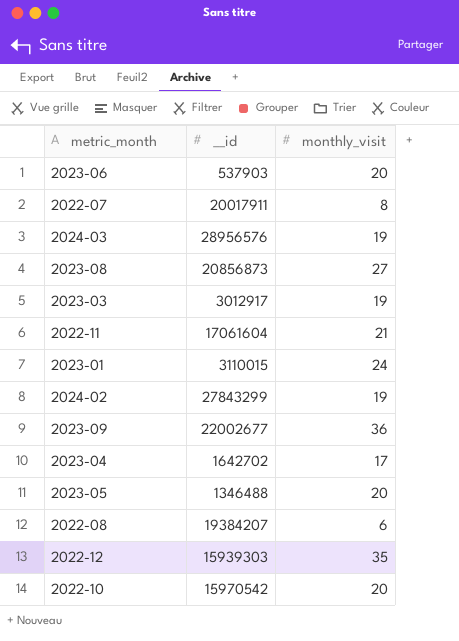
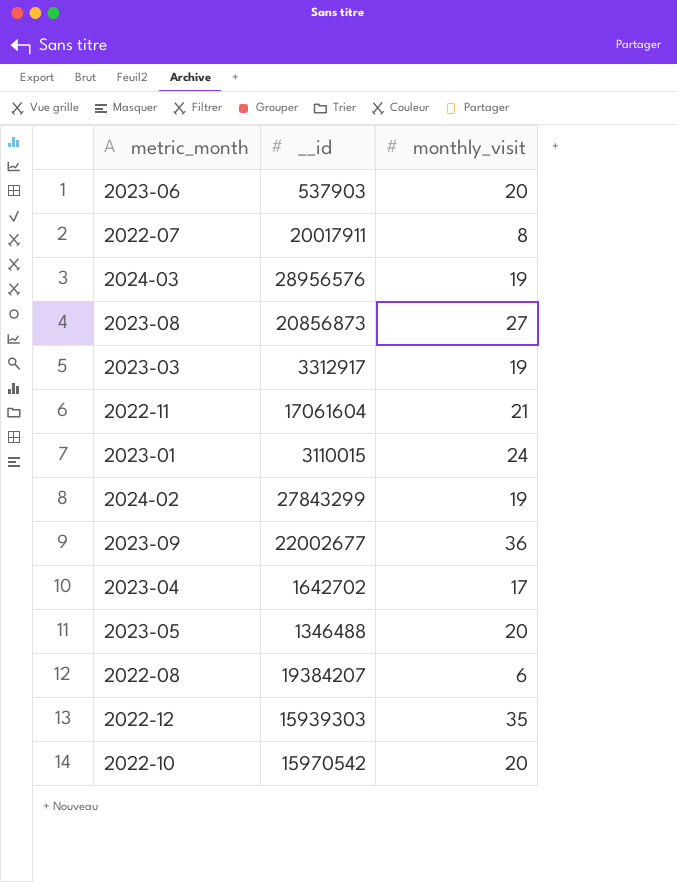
2023-03 | __id: 3012917 -> 3312917

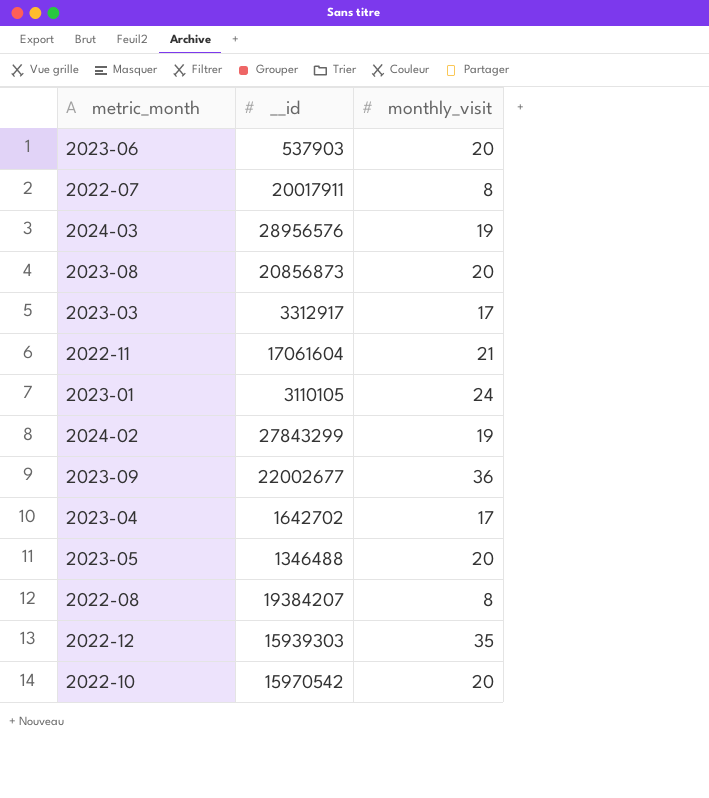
2023-08 | monthly_visit: 27 -> 20
2023-03 | monthly_visit: 19 -> 17
2023-01 | __id: 3110015 -> 3110105
2022-08 | monthly_visit: 6 -> 8

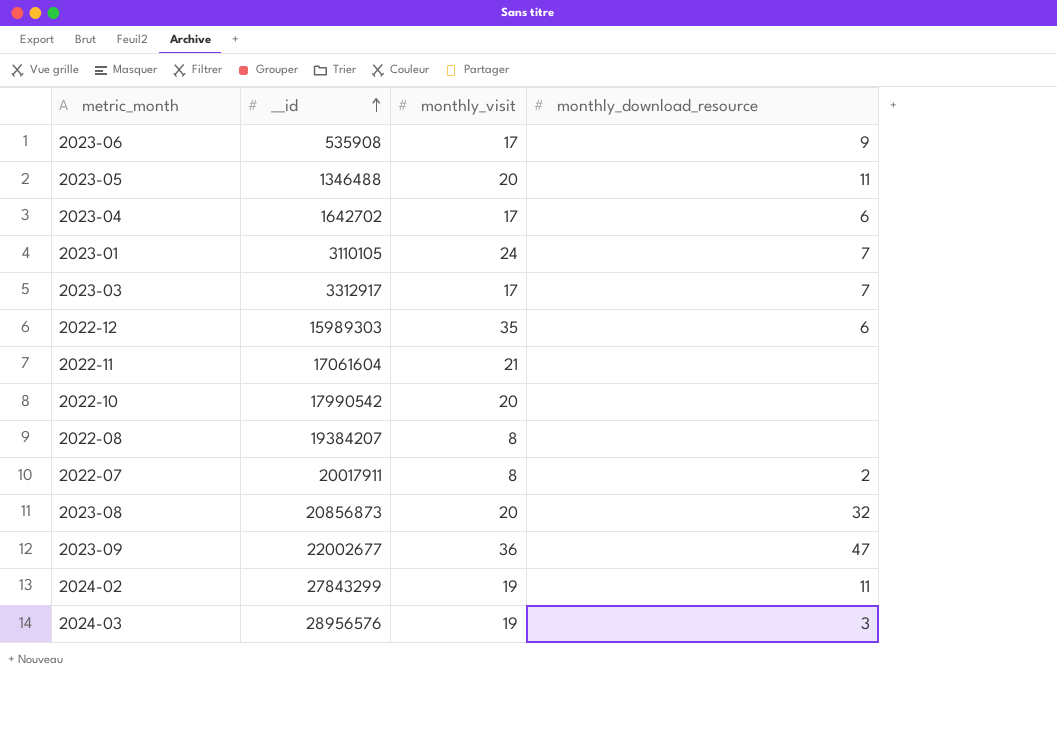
row order: none -> __id ascending
column monthly_download_resource | position: none -> 4
2023-06 | __id: 537903 -> 535908
2023-06 | monthly_visit: 20 -> 17
2022-12 | __id: 15939303 -> 15989303
2022-10 | __id: 15970542 -> 17990542

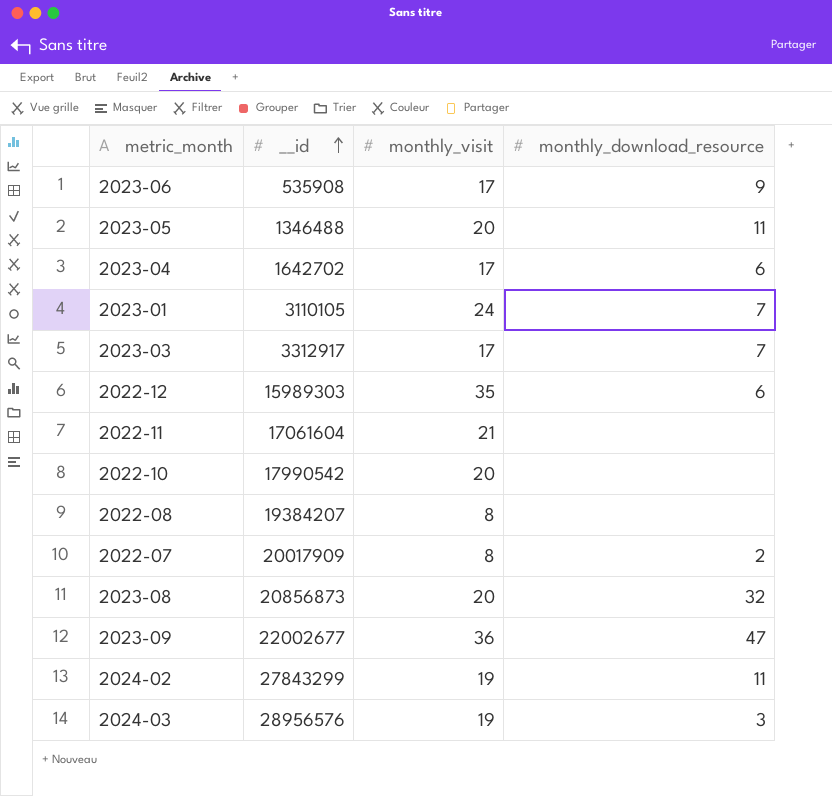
2022-07 | __id: 20017911 -> 20017909

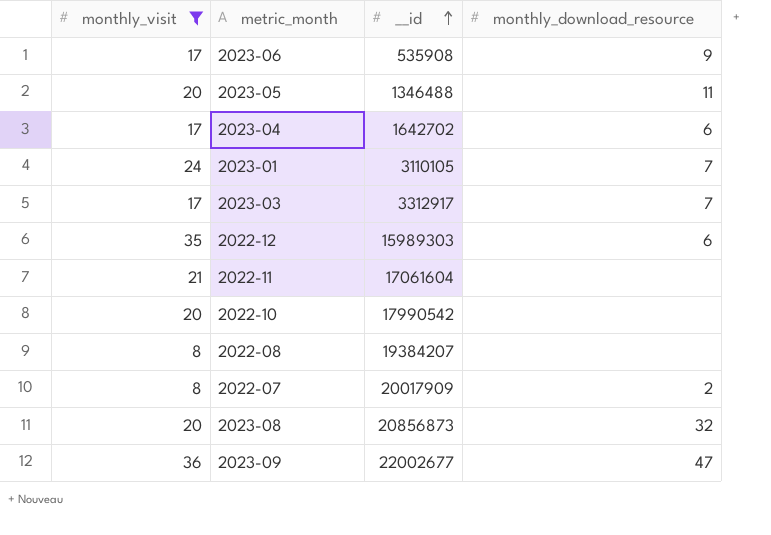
filter: none -> monthly_visit != 19
column monthly_visit | position: 3 -> 1

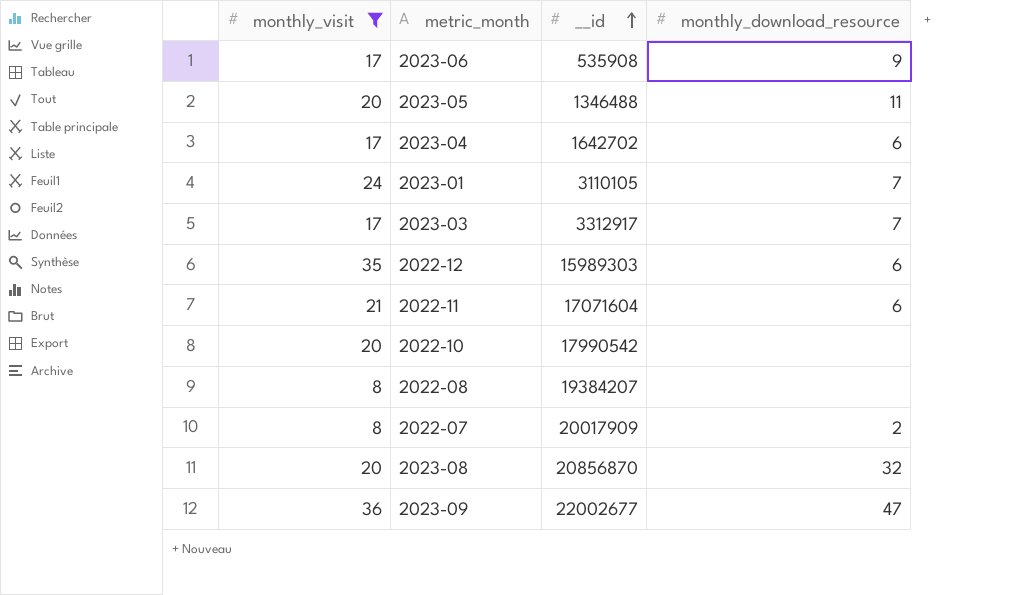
2022-11 | __id: 17061604 -> 17071604
2022-11 | monthly_download_resource: none -> 6
2023-08 | __id: 20856873 -> 20856870

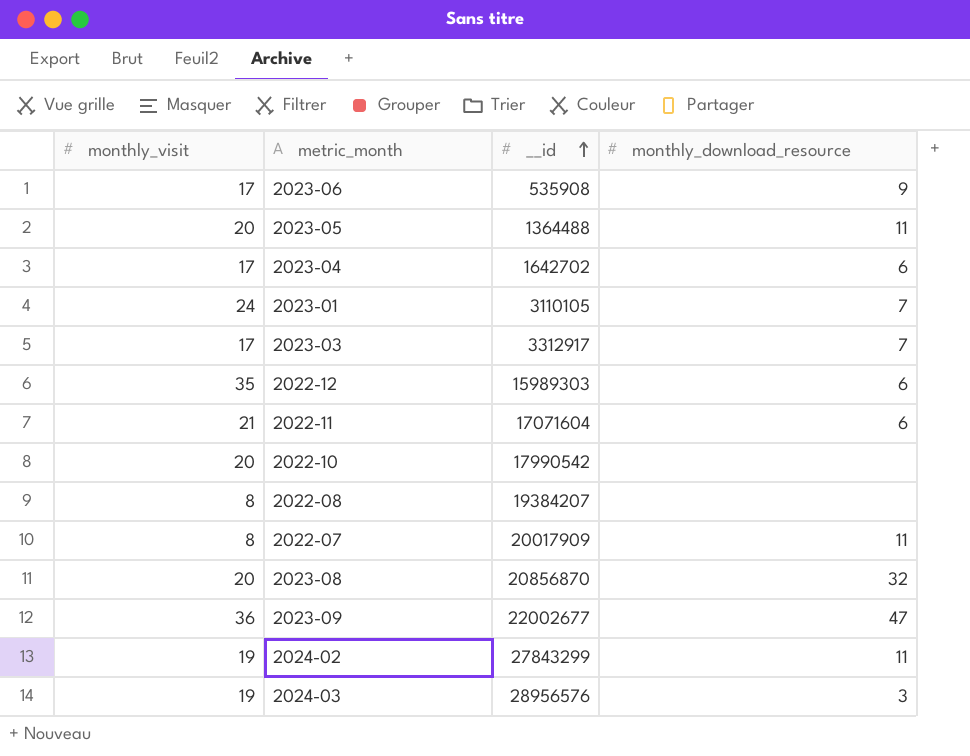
filter: monthly_visit != 19 -> none
2023-05 | __id: 1346488 -> 1364488
2022-07 | monthly_download_resource: 2 -> 11

